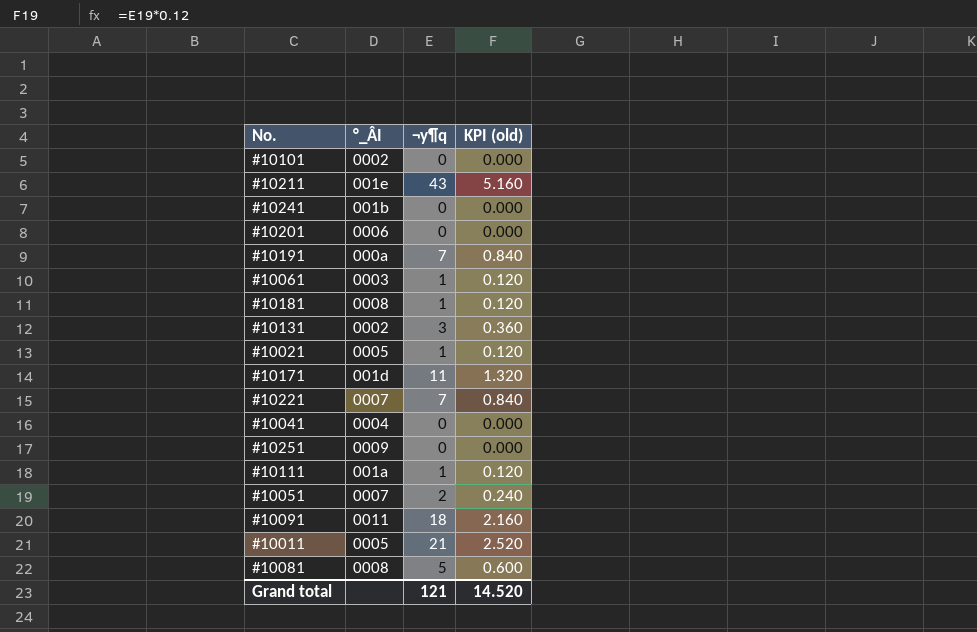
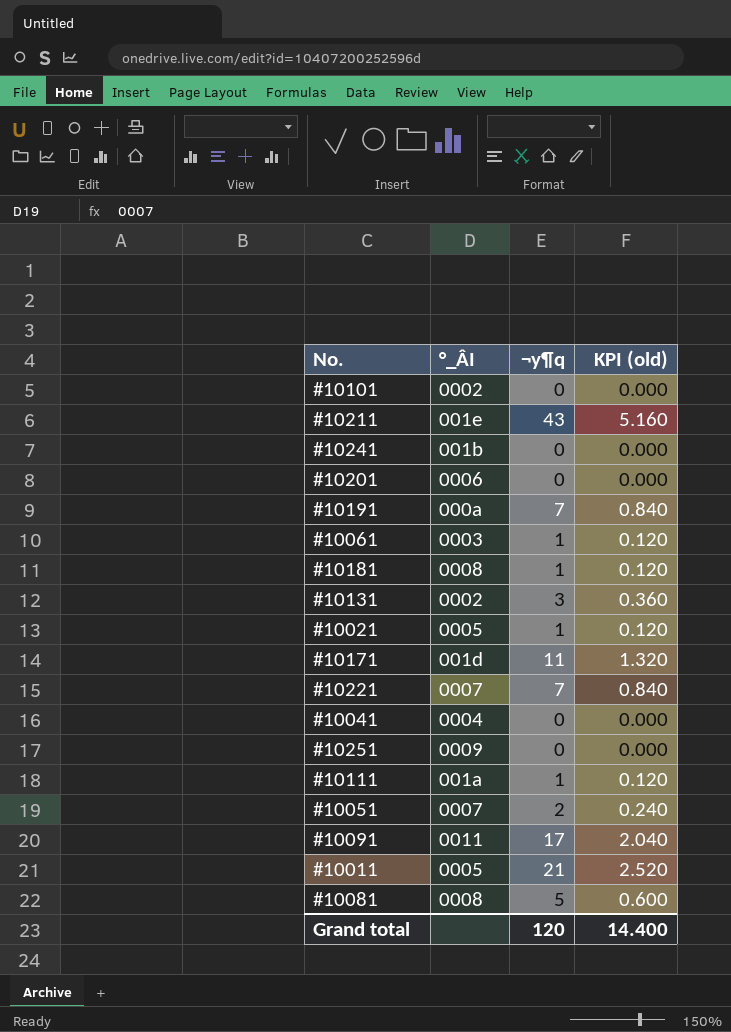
#10091 | ¬y¶q: 18 -> 17
#10091 | KPI (old): 2.160 -> 2.040
Grand total | ¬y¶q: 121 -> 120
Grand total | KPI (old): 14.520 -> 14.400

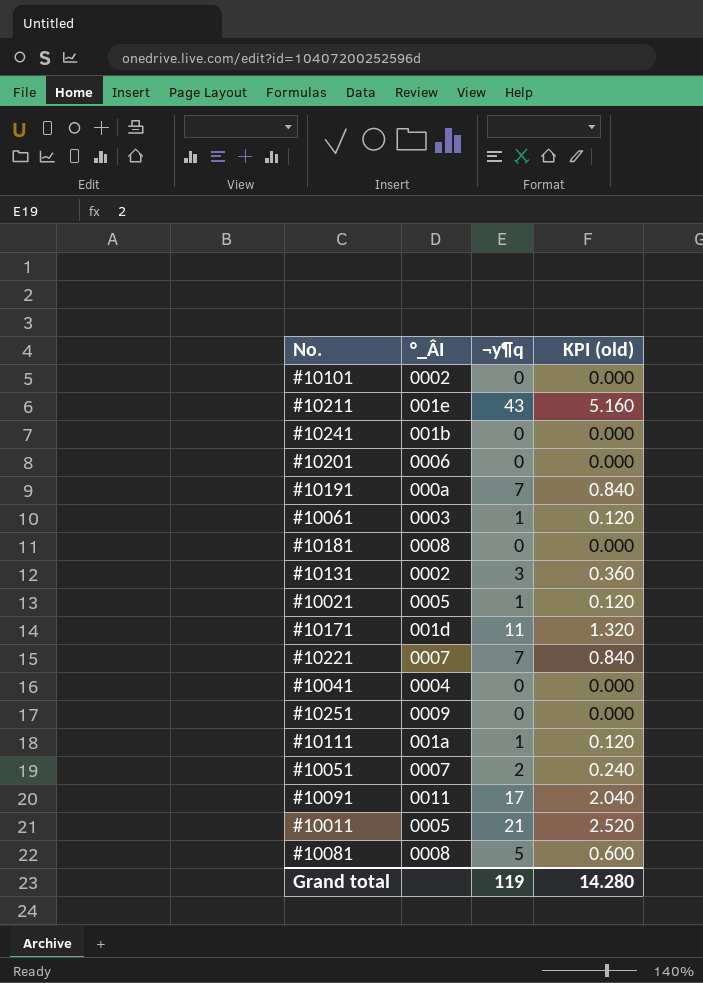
#10181 | ¬y¶q: 1 -> 0
#10181 | KPI (old): 0.120 -> 0.000
Grand total | ¬y¶q: 120 -> 119
Grand total | KPI (old): 14.400 -> 14.280

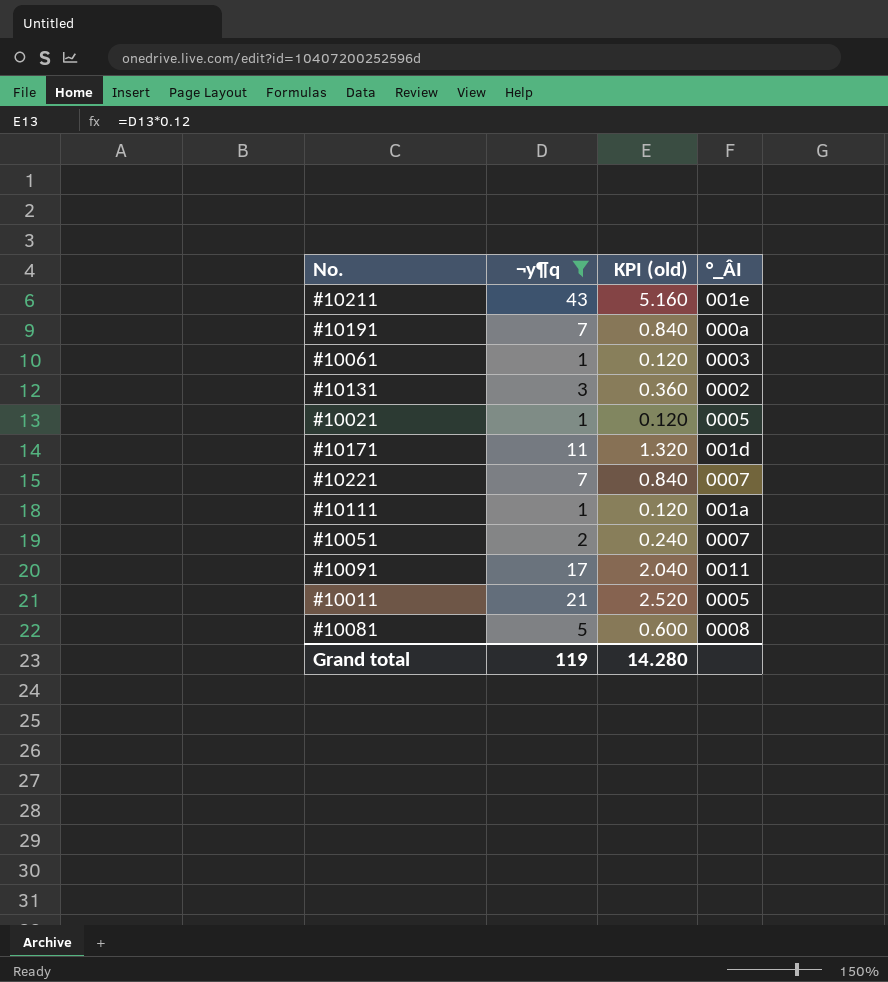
filter: none -> ¬y¶q != 0
column °_ÂI | position: 2 -> 4

